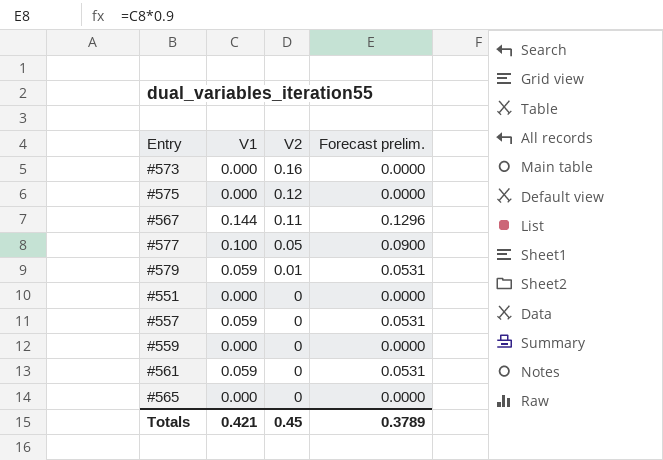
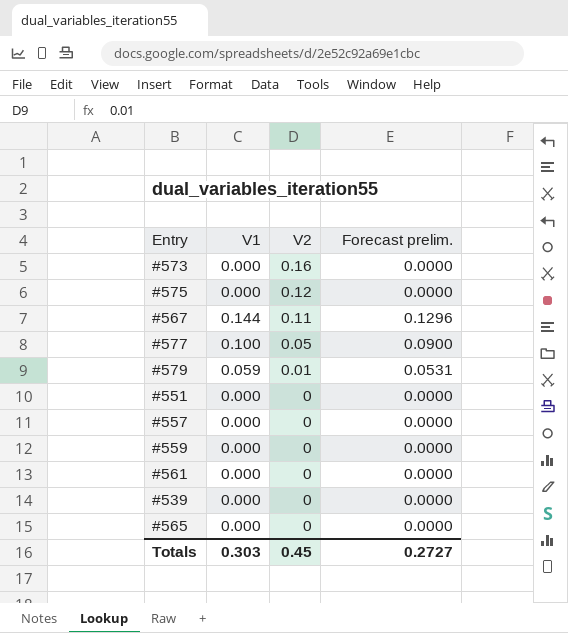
#557 | V1: 0.059 -> 0.000
#557 | Forecast prelim.: 0.0531 -> 0.0000
#561 | V1: 0.059 -> 0.000
#561 | Forecast prelim.: 0.0531 -> 0.0000
row #539: none -> 0.000 | 0 | 0.0000
Totals | V1: 0.421 -> 0.303
Totals | Forecast prelim.: 0.3789 -> 0.2727

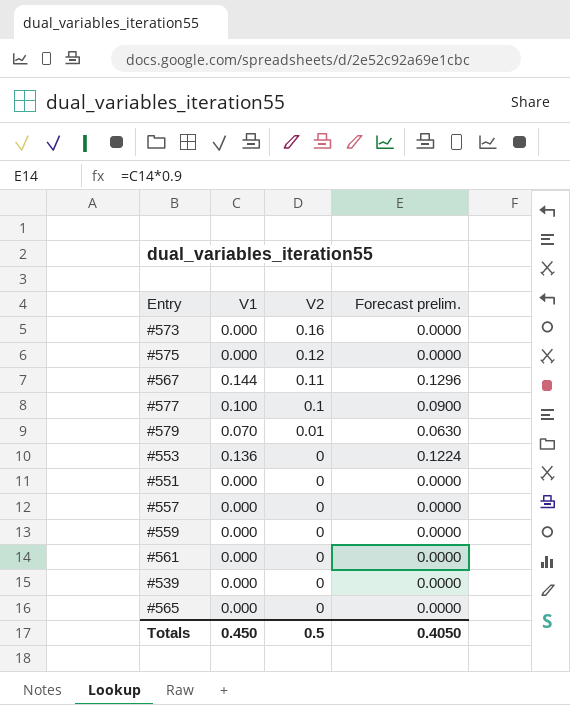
#577 | V2: 0.05 -> 0.1
#579 | V1: 0.059 -> 0.070
#579 | Forecast prelim.: 0.0531 -> 0.0630
row #553: none -> 0.136 | 0 | 0.1224
Totals | V1: 0.303 -> 0.450
Totals | V2: 0.45 -> 0.5
Totals | Forecast prelim.: 0.2727 -> 0.4050

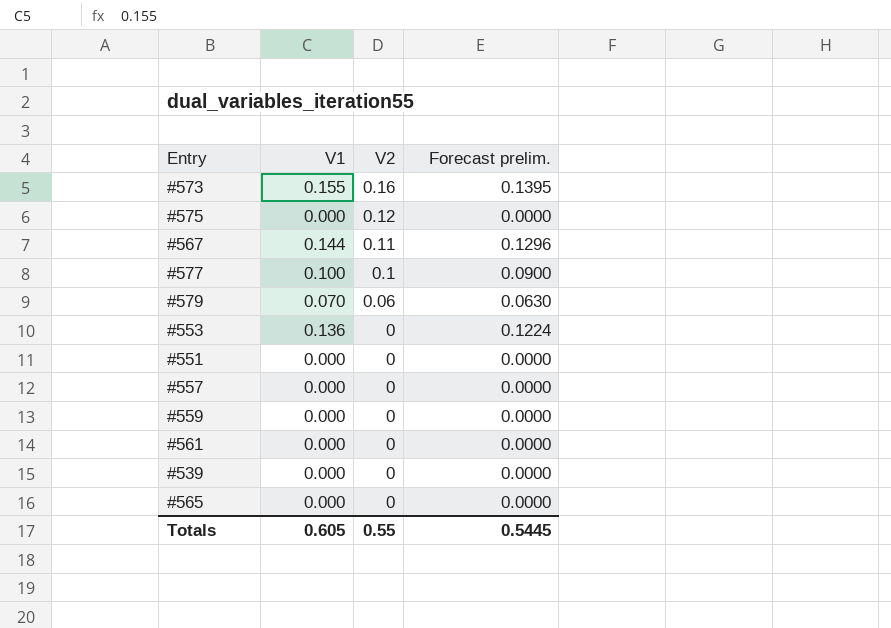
#573 | V1: 0.000 -> 0.155
#573 | Forecast prelim.: 0.0000 -> 0.1395
#579 | V2: 0.01 -> 0.06
Totals | V1: 0.450 -> 0.605
Totals | V2: 0.5 -> 0.55
Totals | Forecast prelim.: 0.4050 -> 0.5445

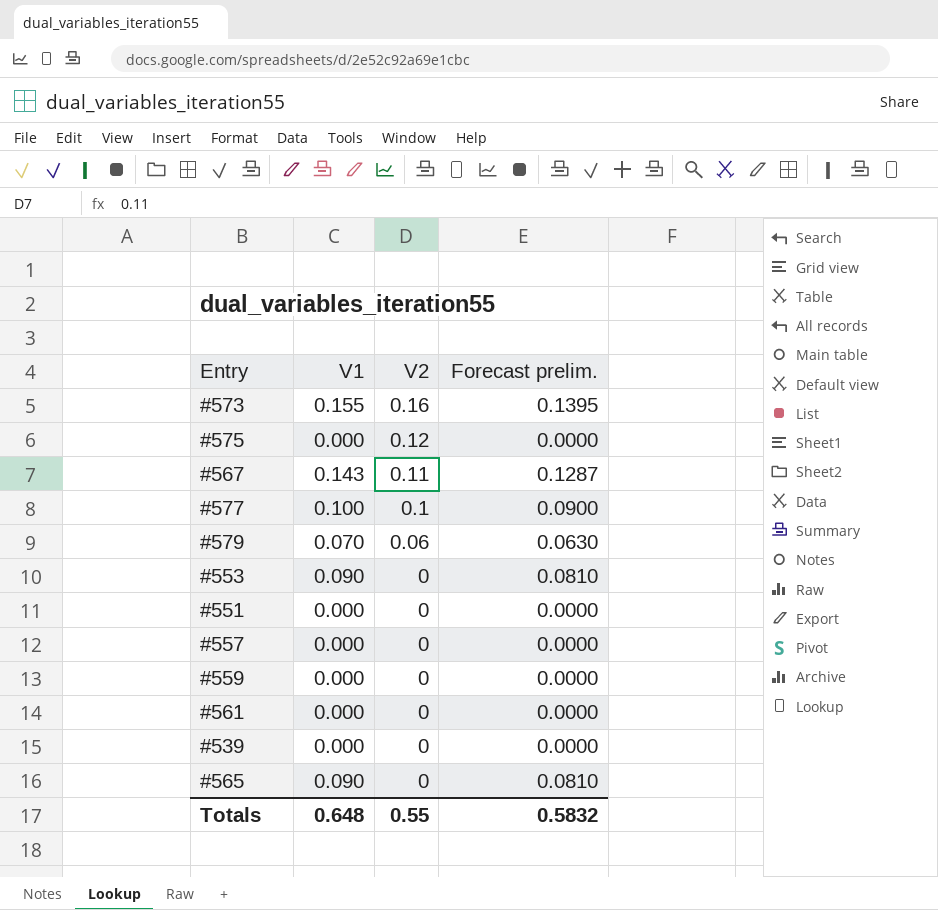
#567 | V1: 0.144 -> 0.143
#567 | Forecast prelim.: 0.1296 -> 0.1287
#553 | V1: 0.136 -> 0.090
#553 | Forecast prelim.: 0.1224 -> 0.0810
#565 | V1: 0.000 -> 0.090
#565 | Forecast prelim.: 0.0000 -> 0.0810
Totals | V1: 0.605 -> 0.648
Totals | Forecast prelim.: 0.5445 -> 0.5832

